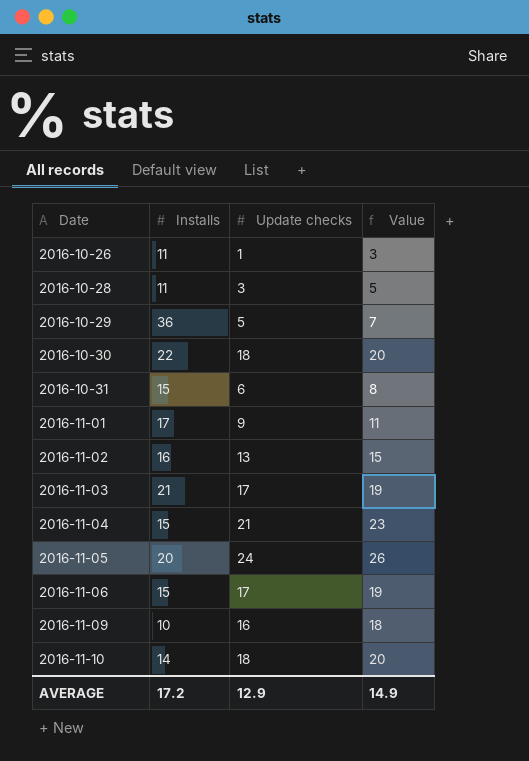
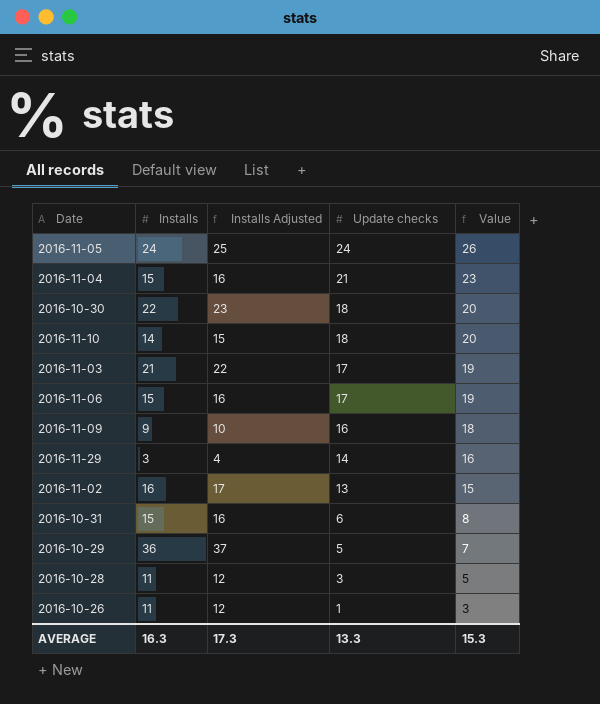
row order: Date ascending -> Update checks descending
column Installs Adjusted | formula: none -> [Installs] + 1
row 2016-11-01: 17 | 9 | 11 -> none
2016-11-05 | Installs: 20 -> 24
2016-11-09 | Installs: 10 -> 9
row 2016-11-29: none -> 3 | 4 | 14 | 16
AVERAGE | Installs: 17.2 -> 16.3
AVERAGE | Update checks: 12.9 -> 13.3
AVERAGE | Value: 14.9 -> 15.3

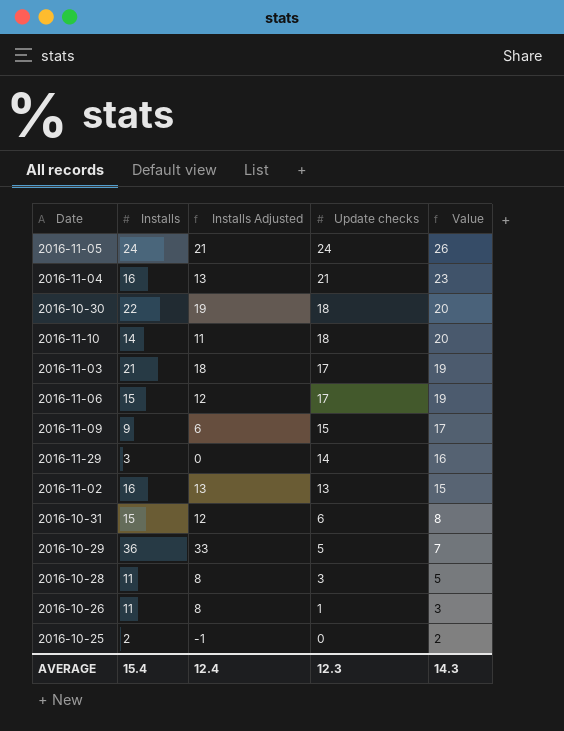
column Installs Adjusted | formula: [Installs] + 1 -> [Installs] - 3
2016-11-04 | Installs: 15 -> 16
2016-11-09 | Update checks: 16 -> 15
2016-11-09 | Value: 18 -> 17
row 2016-10-25: none -> 2 | -1 | 0 | 2
AVERAGE | Installs: 16.3 -> 15.4
AVERAGE | Installs Adjusted: 17.3 -> 12.4
AVERAGE | Update checks: 13.3 -> 12.3
AVERAGE | Value: 15.3 -> 14.3

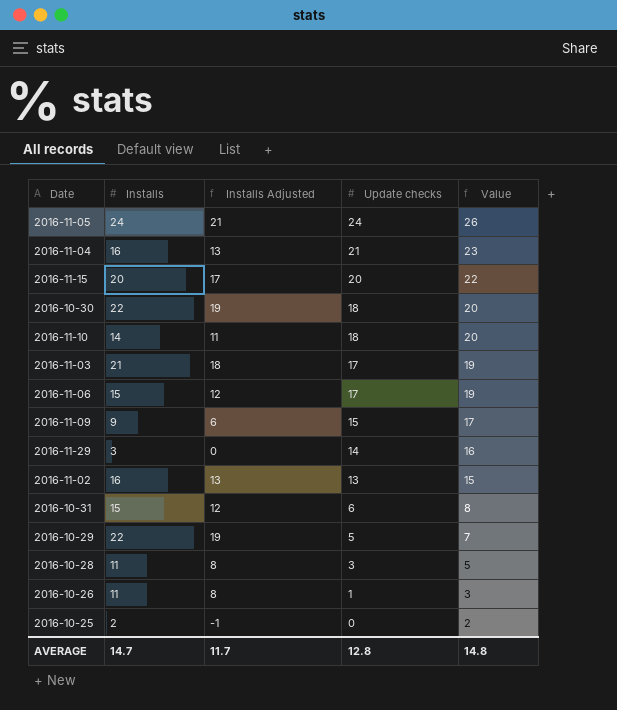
row 2016-11-15: none -> 20 | 17 | 20 | 22
2016-10-29 | Installs: 36 -> 22
2016-10-29 | Installs Adjusted: 33 -> 19
AVERAGE | Installs: 15.4 -> 14.7
AVERAGE | Installs Adjusted: 12.4 -> 11.7
AVERAGE | Update checks: 12.3 -> 12.8
AVERAGE | Value: 14.3 -> 14.8

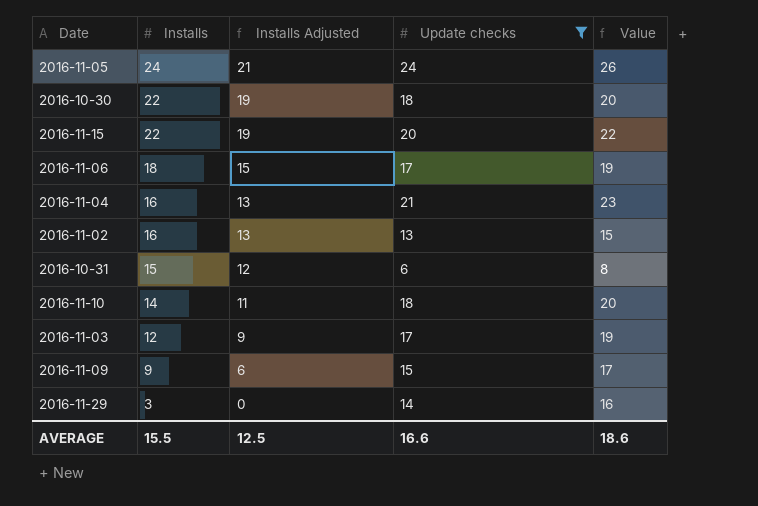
filter: none -> Update checks >= 6
row order: Update checks descending -> Installs descending
2016-11-15 | Installs: 20 -> 22
2016-11-15 | Installs Adjusted: 17 -> 19
2016-11-06 | Installs: 15 -> 18
2016-11-06 | Installs Adjusted: 12 -> 15
2016-11-03 | Installs: 21 -> 12
2016-11-03 | Installs Adjusted: 18 -> 9
AVERAGE | Installs: 14.7 -> 15.5
AVERAGE | Installs Adjusted: 11.7 -> 12.5
AVERAGE | Update checks: 12.8 -> 16.6
AVERAGE | Value: 14.8 -> 18.6

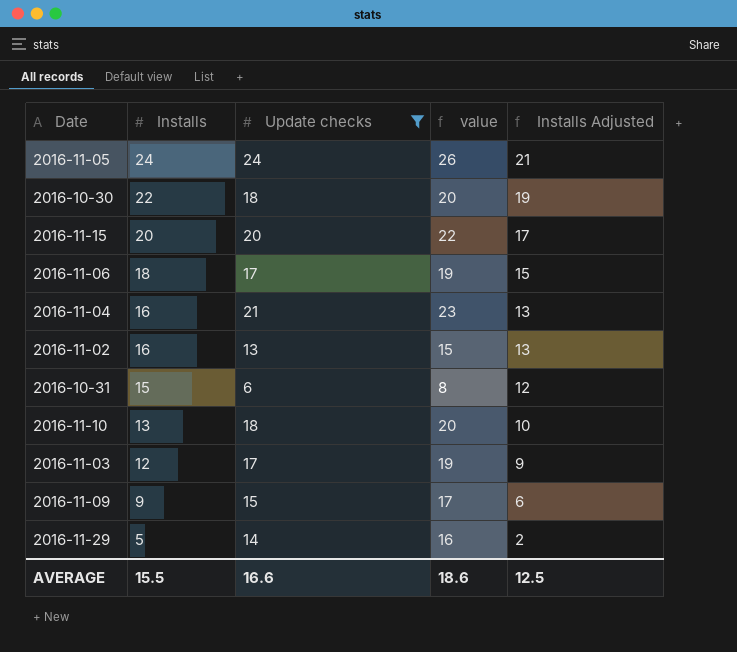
column name: Value -> value
column Installs Adjusted | position: 3 -> 5
2016-11-15 | Installs: 22 -> 20
2016-11-15 | Installs Adjusted: 19 -> 17
2016-11-10 | Installs: 14 -> 13
2016-11-10 | Installs Adjusted: 11 -> 10
2016-11-29 | Installs: 3 -> 5
2016-11-29 | Installs Adjusted: 0 -> 2

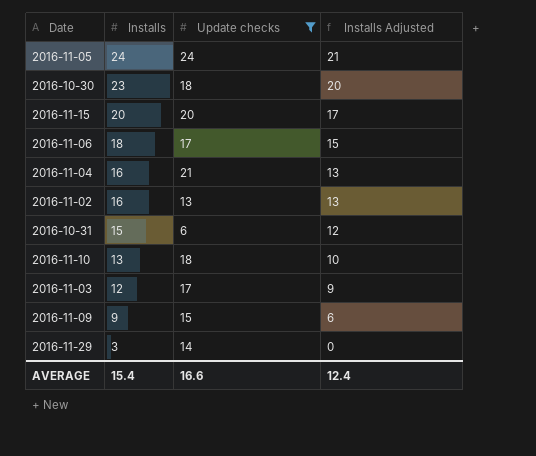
column value | formula: [Update checks] + 2 -> none
2016-10-30 | Installs: 22 -> 23
2016-10-30 | Installs Adjusted: 19 -> 20
2016-11-29 | Installs: 5 -> 3
2016-11-29 | Installs Adjusted: 2 -> 0
AVERAGE | Installs: 15.5 -> 15.4
AVERAGE | Installs Adjusted: 12.5 -> 12.4

